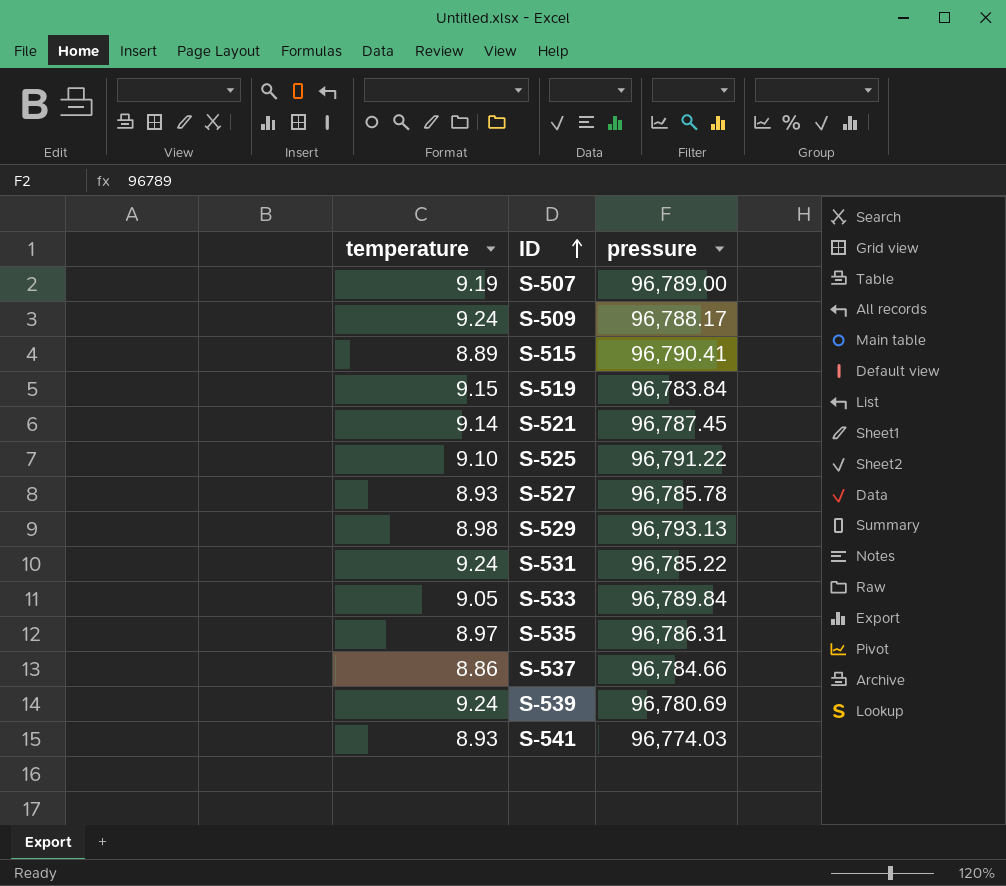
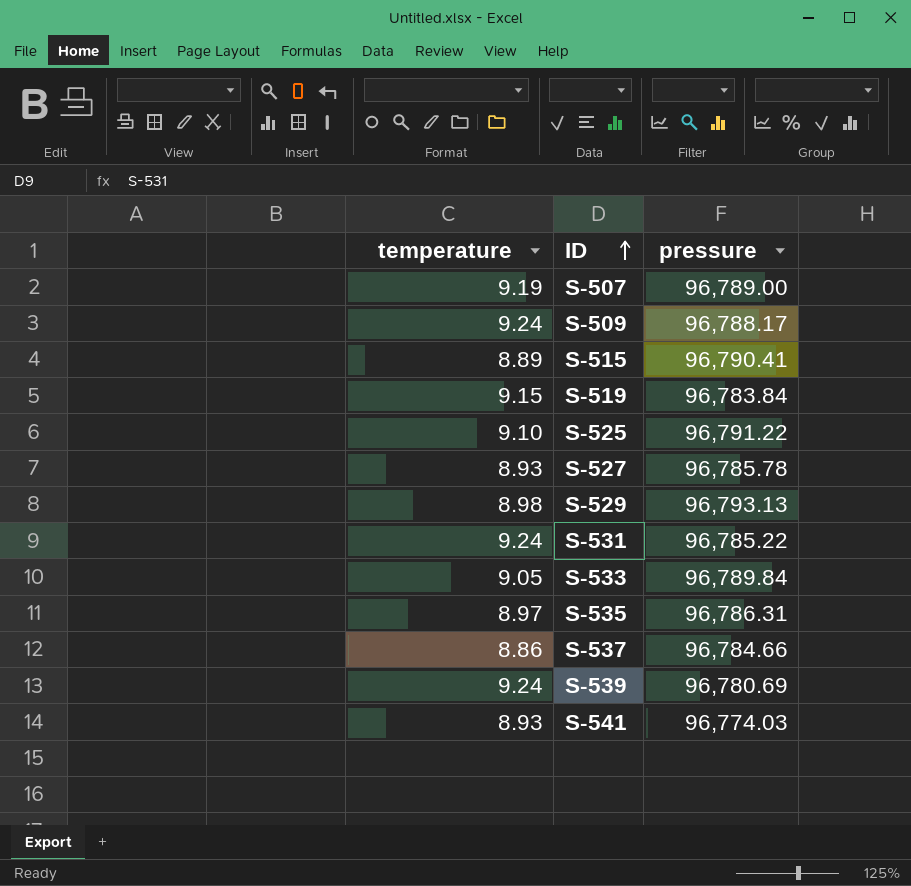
row S-521: 9.14 | 96,787.45 -> none

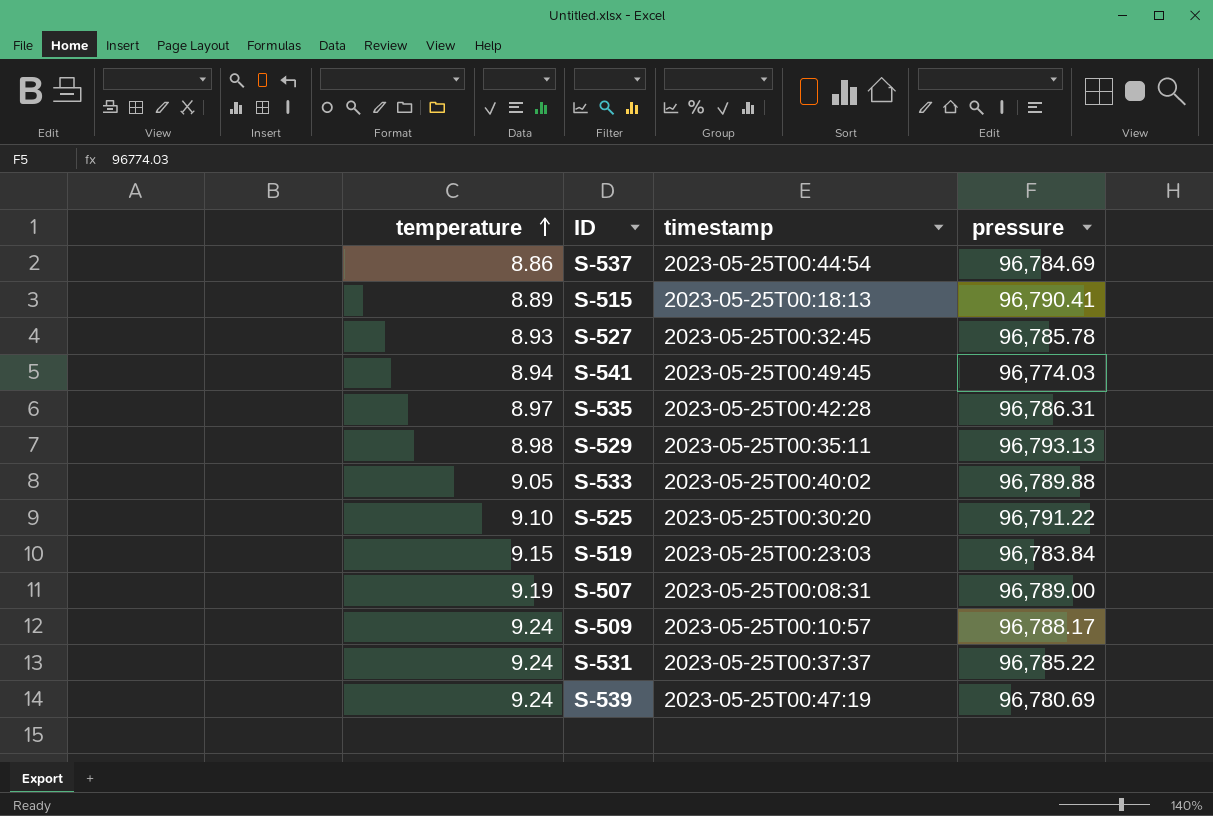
row order: ID ascending -> temperature ascending
column timestamp | position: none -> 3
S-537 | pressure: 96,784.66 -> 96,784.69
S-541 | temperature: 8.93 -> 8.94
S-533 | pressure: 96,789.84 -> 96,789.88

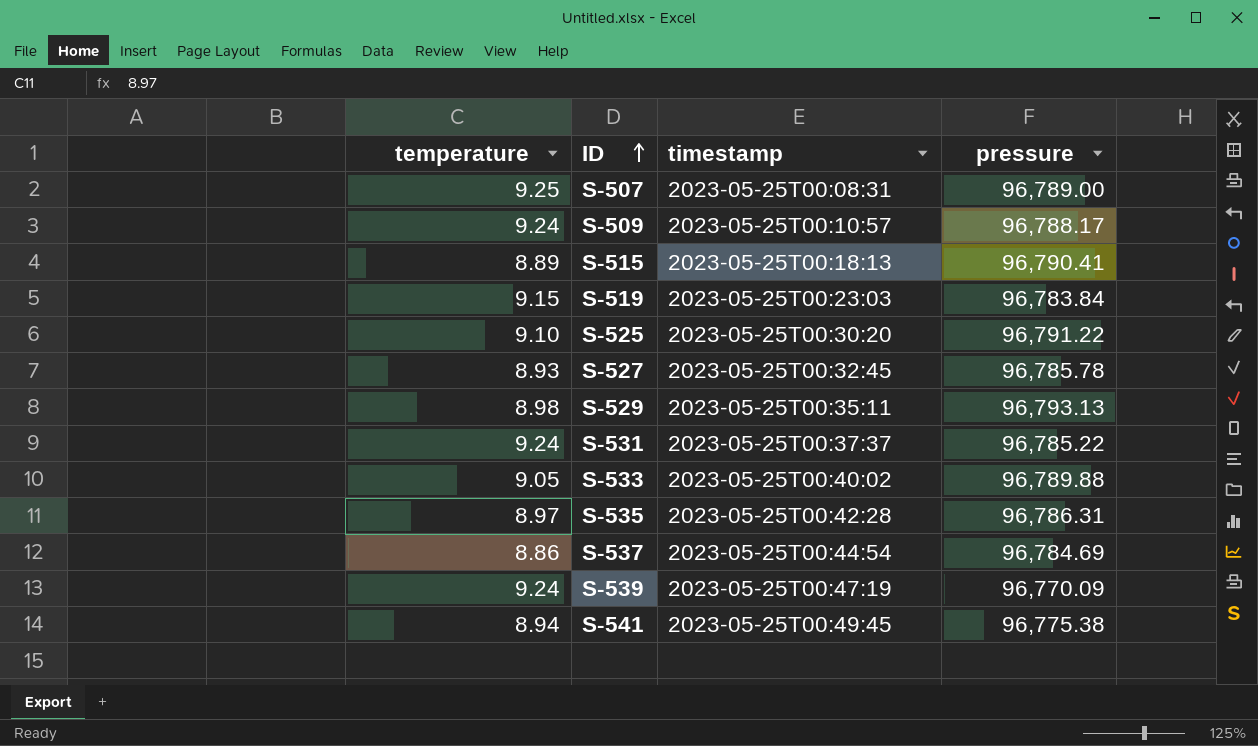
row order: temperature ascending -> ID ascending
S-507 | temperature: 9.19 -> 9.25
S-539 | pressure: 96,780.69 -> 96,770.09
S-541 | pressure: 96,774.03 -> 96,775.38

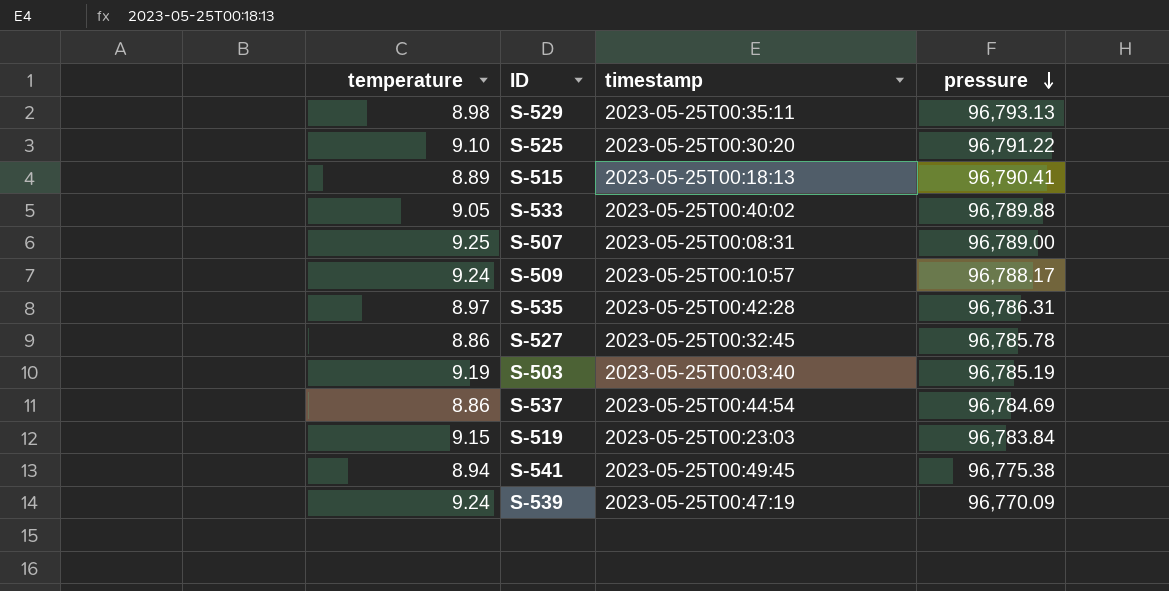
row order: ID ascending -> pressure descending
row S-531: 9.24 | 2023-05-25T00:37:37 | 96,785.22 -> none
S-527 | temperature: 8.93 -> 8.86
row S-503: none -> 9.19 | 2023-05-25T00:03:40 | 96,785.19

